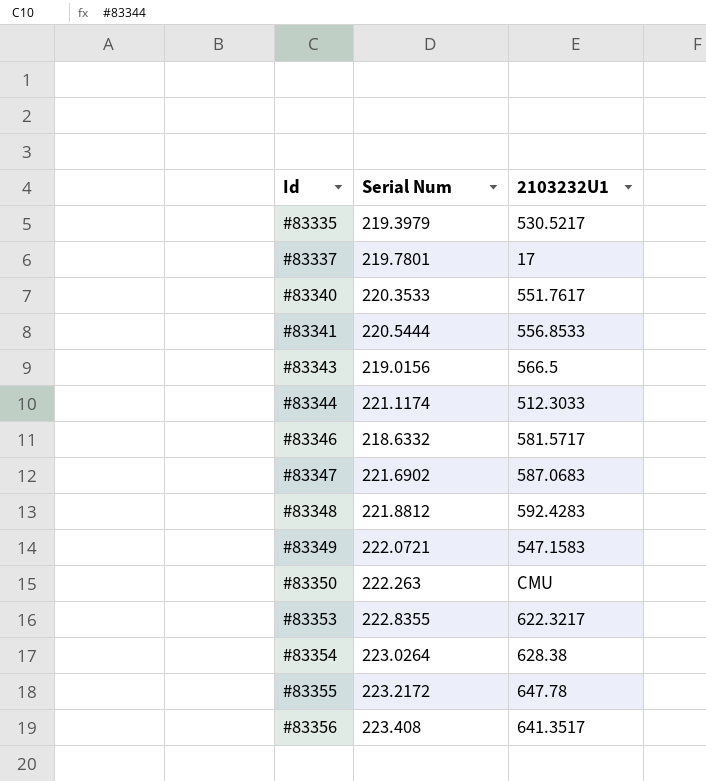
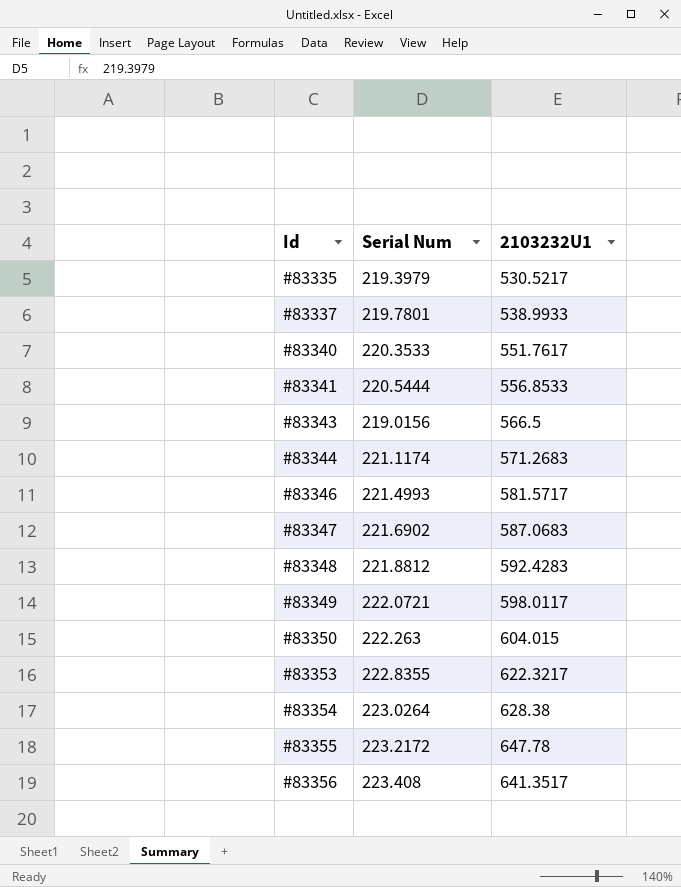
#83337 | 2103232U1: 17 -> 538.9933
#83344 | 2103232U1: 512.3033 -> 571.2683
#83346 | Serial Num: 218.6332 -> 221.4993
#83349 | 2103232U1: 547.1583 -> 598.0117
#83350 | 2103232U1: CMU -> 604.015

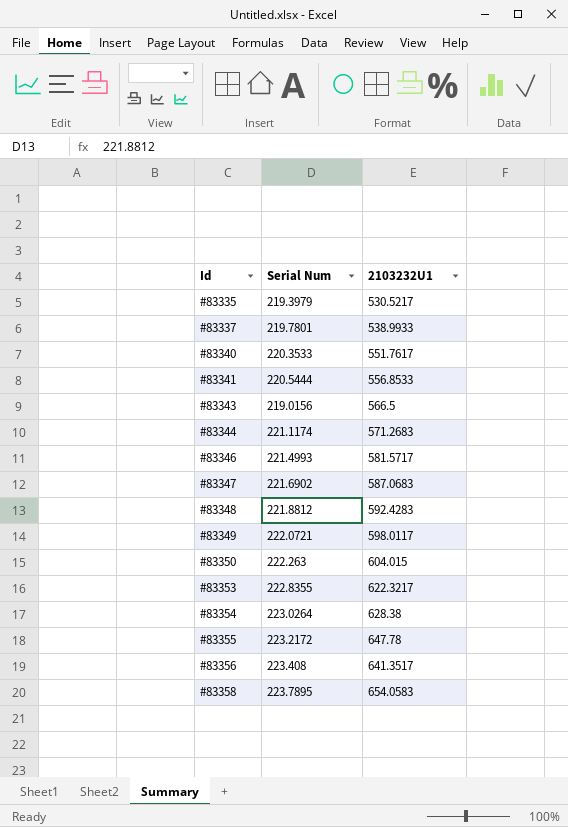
row #83358: none -> 223.7895 | 654.0583

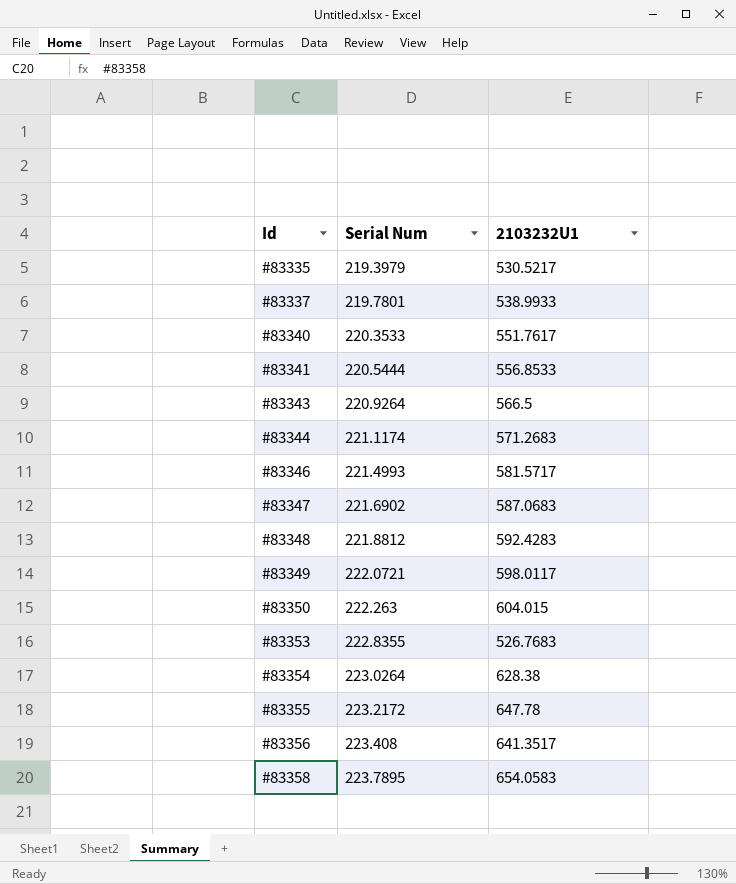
#83343 | Serial Num: 219.0156 -> 220.9264
#83353 | 2103232U1: 622.3217 -> 526.7683

